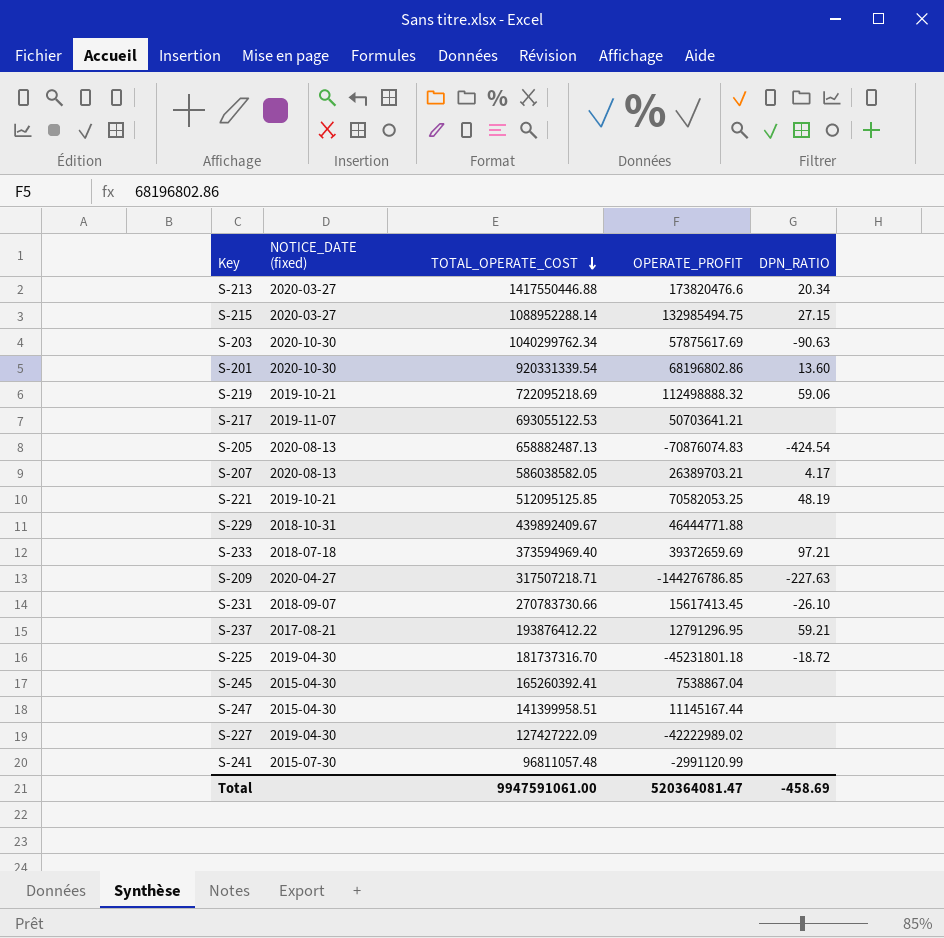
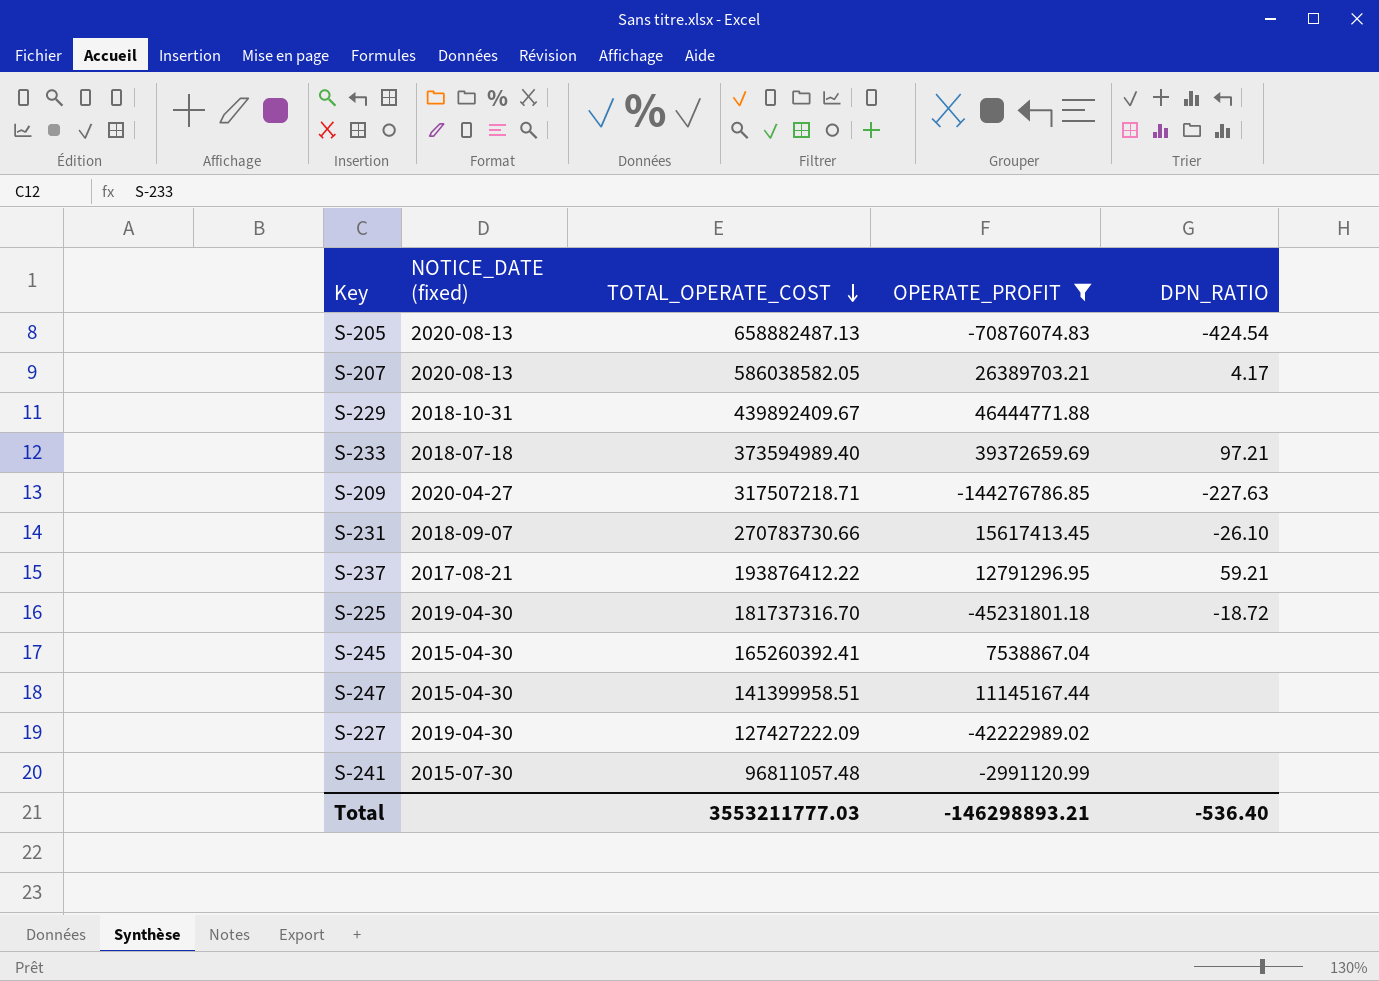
filter: none -> OPERATE_PROFIT <= 46444771.88
S-233 | TOTAL_OPERATE_COST: 373594969.40 -> 373594989.40
Total | TOTAL_OPERATE_COST: 9947591061.00 -> 3553211777.03
Total | OPERATE_PROFIT: 520364081.47 -> -146298893.21
Total | DPN_RATIO: -458.69 -> -536.40

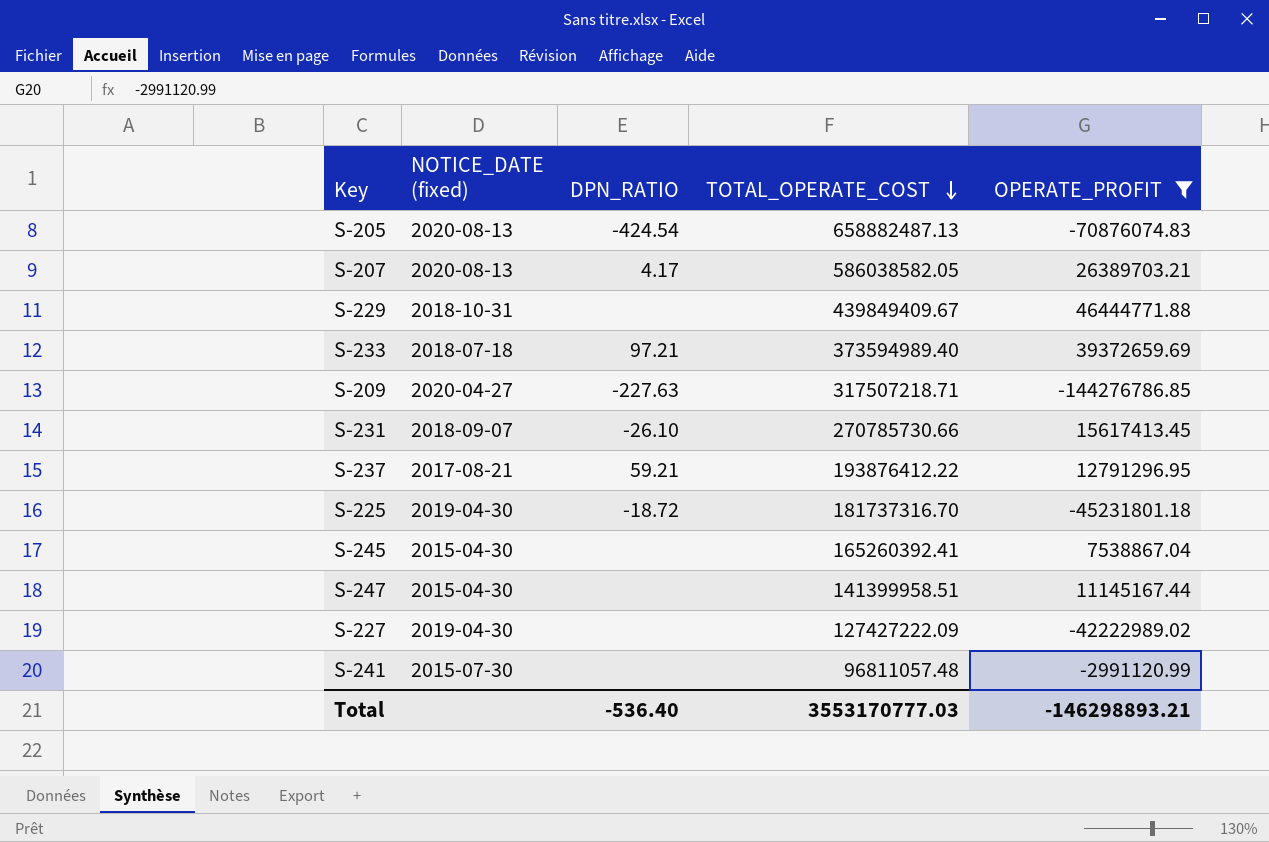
column DPN_RATIO | position: 5 -> 3
S-229 | TOTAL_OPERATE_COST: 439892409.67 -> 439849409.67
S-231 | TOTAL_OPERATE_COST: 270783730.66 -> 270785730.66
Total | TOTAL_OPERATE_COST: 3553211777.03 -> 3553170777.03

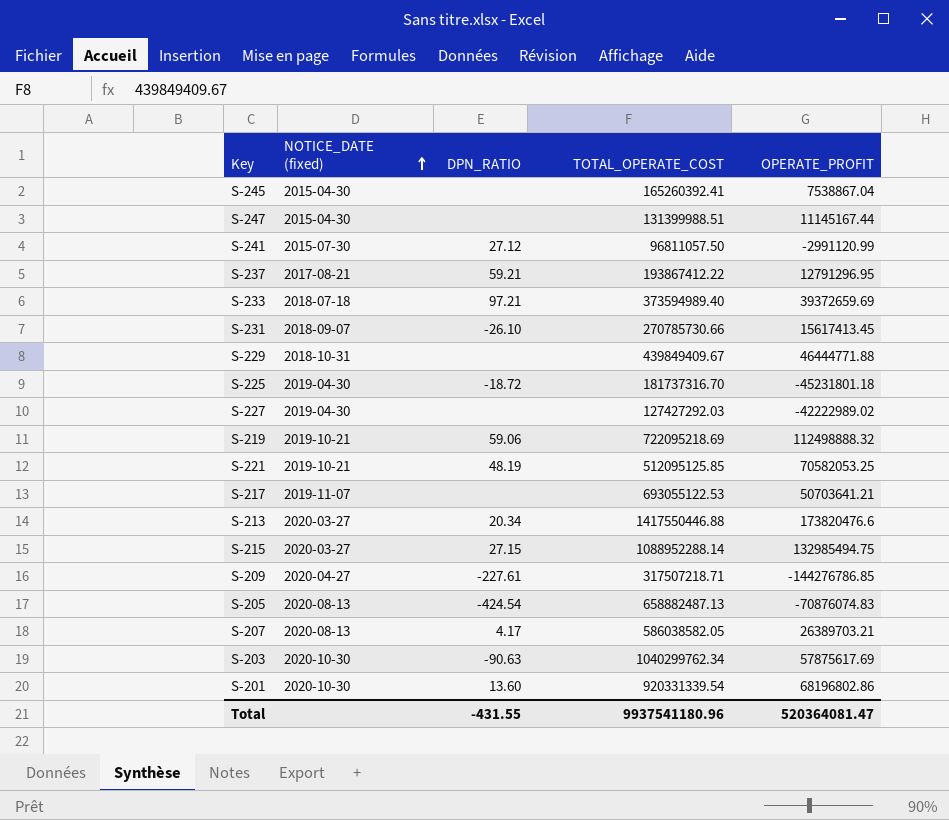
filter: OPERATE_PROFIT <= 46444771.88 -> none
row order: TOTAL_OPERATE_COST descending -> NOTICE_DATE (fixed) ascending
S-247 | TOTAL_OPERATE_COST: 141399958.51 -> 131399988.51
S-241 | DPN_RATIO: none -> 27.12
S-241 | TOTAL_OPERATE_COST: 96811057.48 -> 96811057.50
S-237 | TOTAL_OPERATE_COST: 193876412.22 -> 193867412.22
S-227 | TOTAL_OPERATE_COST: 127427222.09 -> 127427292.03
S-209 | DPN_RATIO: -227.63 -> -227.61
Total | DPN_RATIO: -536.40 -> -431.55
Total | TOTAL_OPERATE_COST: 3553170777.03 -> 9937541180.96
Total | OPERATE_PROFIT: -146298893.21 -> 520364081.47

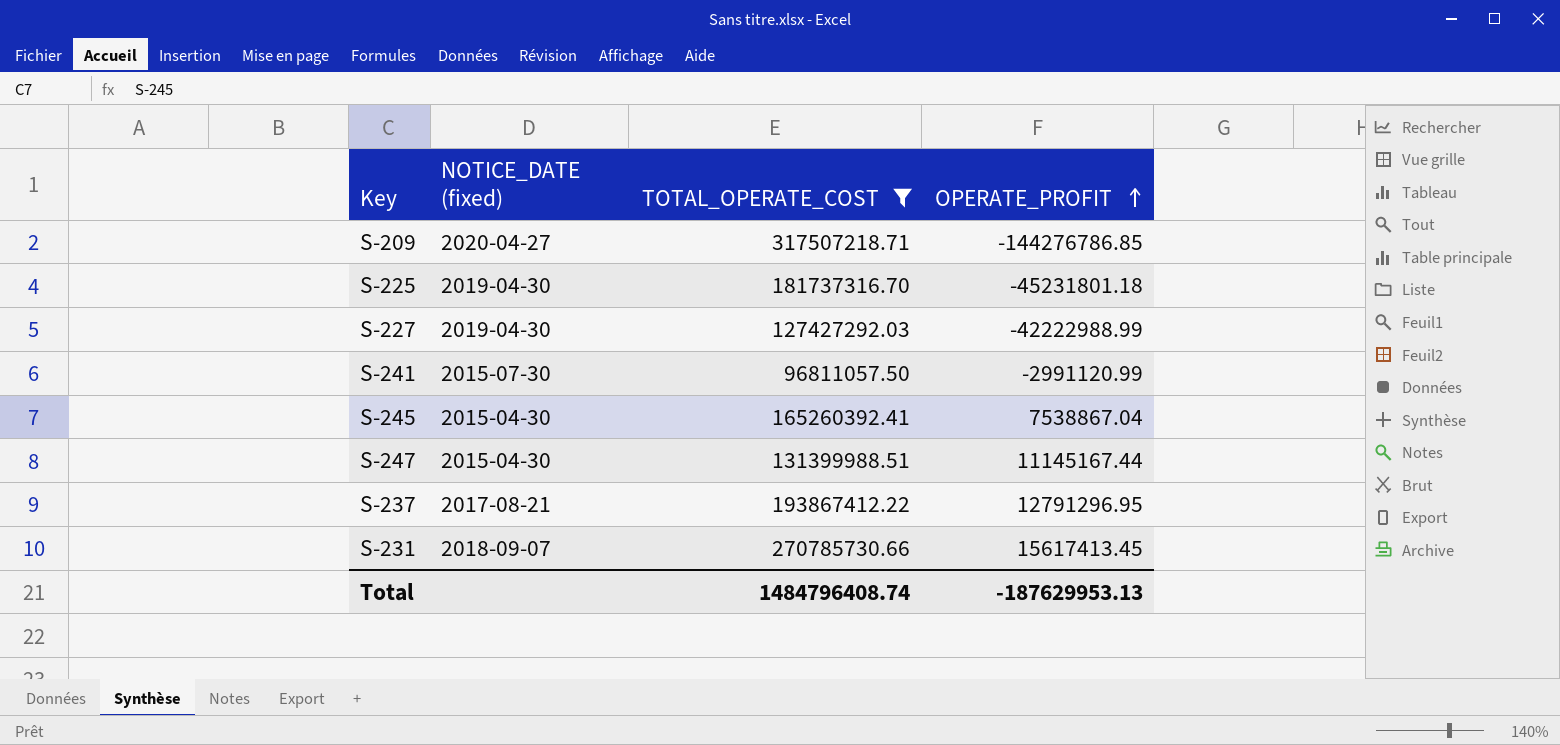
filter: none -> TOTAL_OPERATE_COST <= 317507218.71
row order: NOTICE_DATE (fixed) ascending -> OPERATE_PROFIT ascending
column DPN_RATIO | position: 3 -> none
S-227 | OPERATE_PROFIT: -42222989.02 -> -42222988.99
Total | TOTAL_OPERATE_COST: 9937541180.96 -> 1484796408.74
Total | OPERATE_PROFIT: 520364081.47 -> -187629953.13

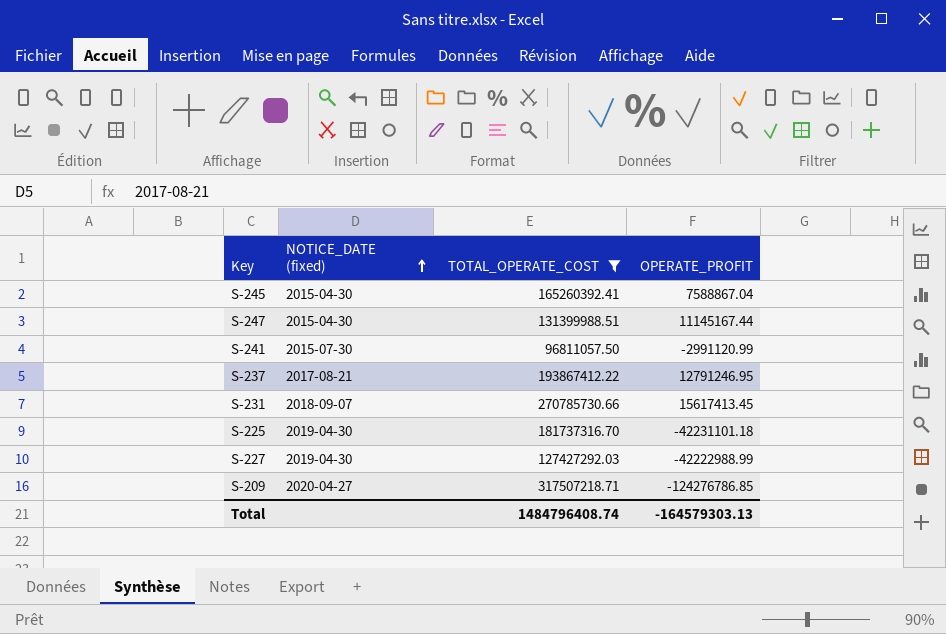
row order: OPERATE_PROFIT ascending -> NOTICE_DATE (fixed) ascending
S-245 | OPERATE_PROFIT: 7538867.04 -> 7588867.04
S-237 | OPERATE_PROFIT: 12791296.95 -> 12791246.95
S-225 | OPERATE_PROFIT: -45231801.18 -> -42231101.18
S-209 | OPERATE_PROFIT: -144276786.85 -> -124276786.85
Total | OPERATE_PROFIT: -187629953.13 -> -164579303.13

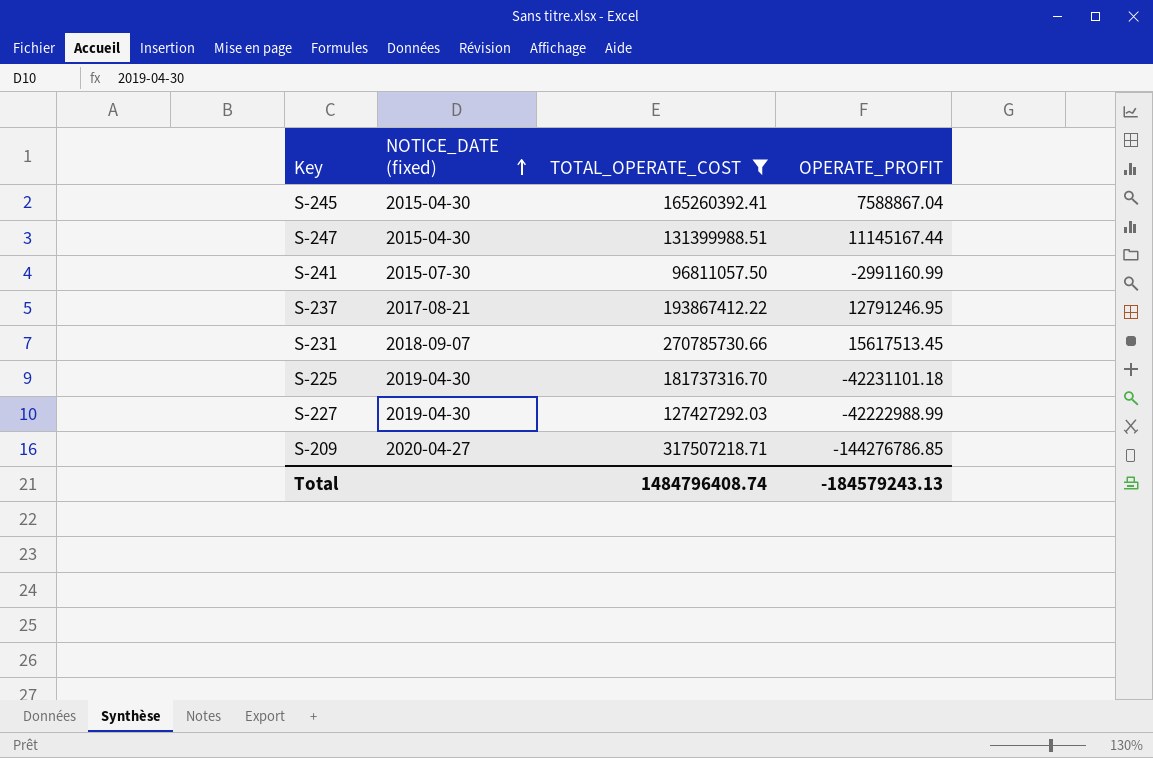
S-241 | OPERATE_PROFIT: -2991120.99 -> -2991160.99
S-231 | OPERATE_PROFIT: 15617413.45 -> 15617513.45
S-209 | OPERATE_PROFIT: -124276786.85 -> -144276786.85
Total | OPERATE_PROFIT: -164579303.13 -> -184579243.13

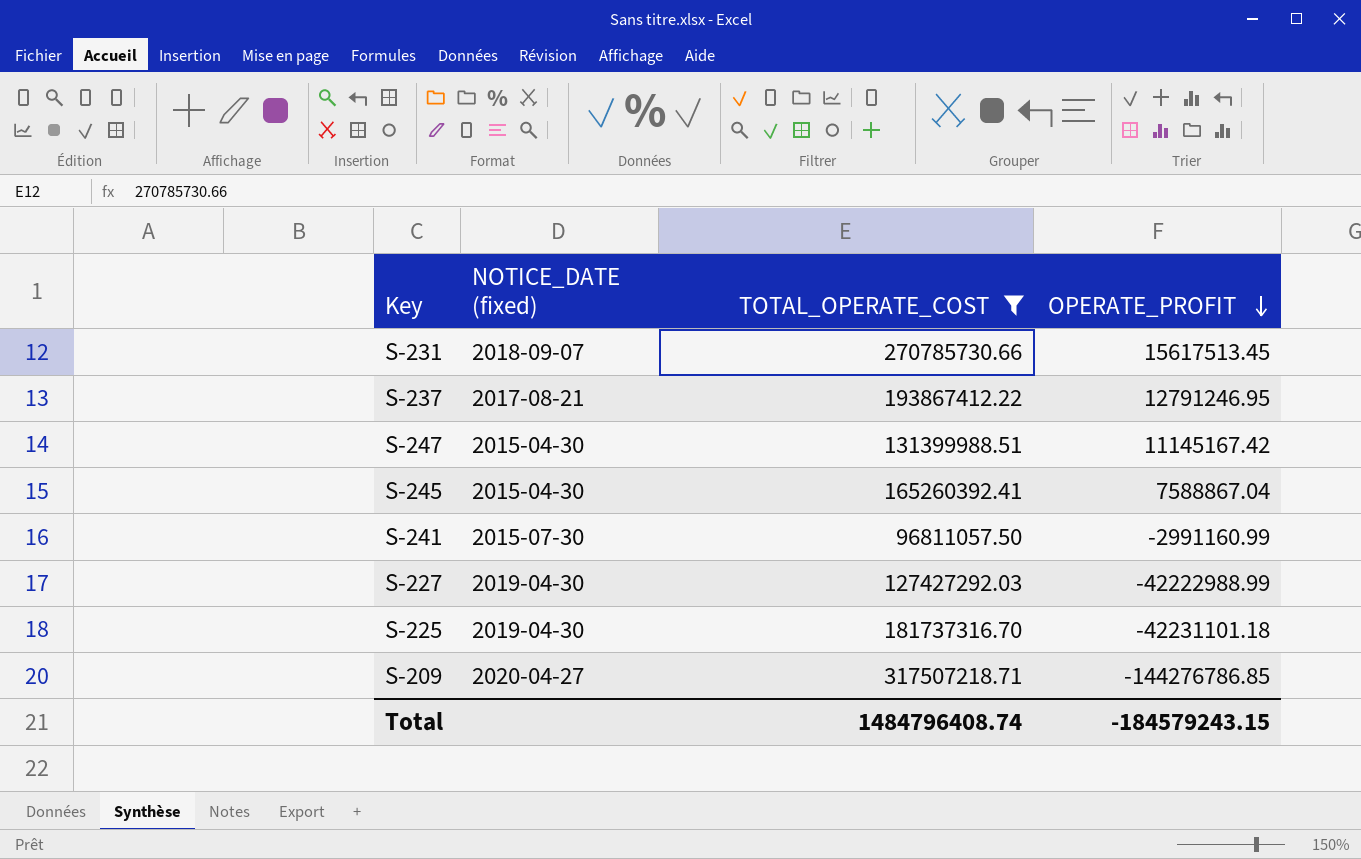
row order: NOTICE_DATE (fixed) ascending -> OPERATE_PROFIT descending
S-247 | OPERATE_PROFIT: 11145167.44 -> 11145167.42
Total | OPERATE_PROFIT: -184579243.13 -> -184579243.15

